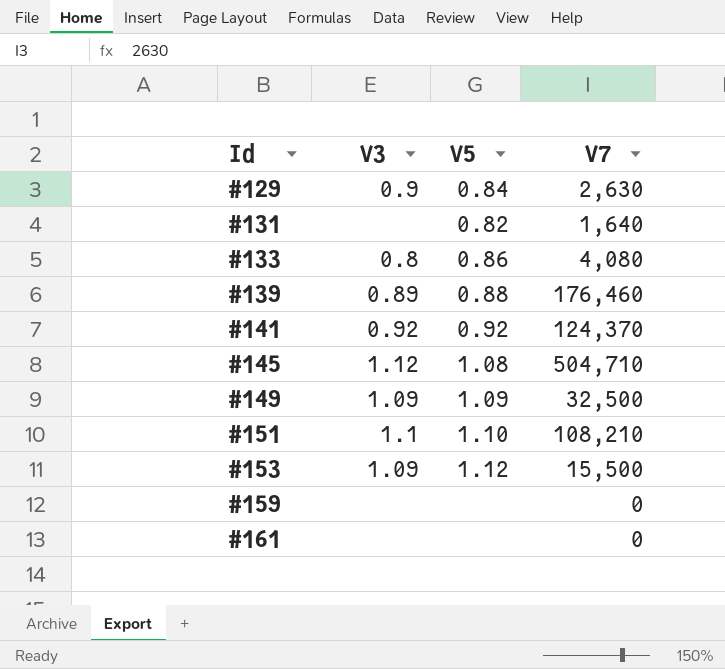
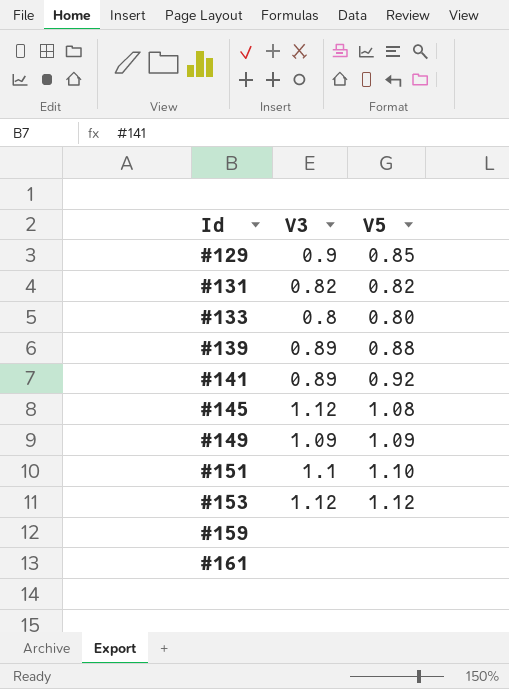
column V7 | position: 4 -> none
#129 | V5: 0.84 -> 0.85
#131 | V3: none -> 0.82
#133 | V5: 0.86 -> 0.80
#141 | V3: 0.92 -> 0.89
#153 | V3: 1.09 -> 1.12

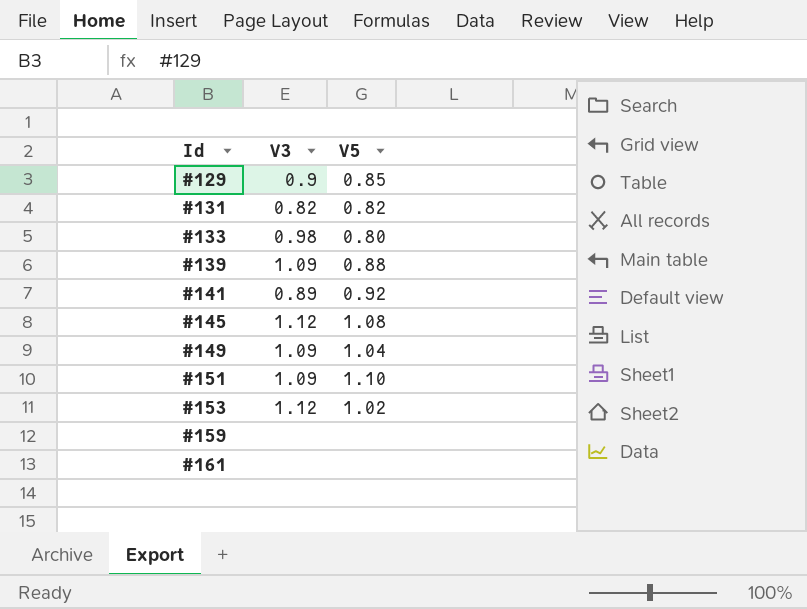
#133 | V3: 0.8 -> 0.98
#139 | V3: 0.89 -> 1.09
#149 | V5: 1.09 -> 1.04
#151 | V3: 1.1 -> 1.09
#153 | V5: 1.12 -> 1.02

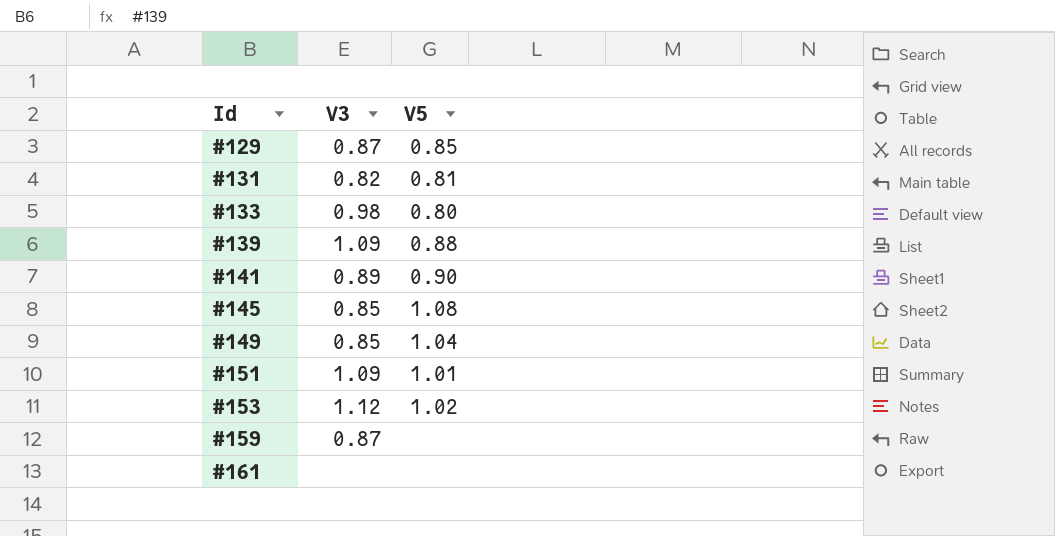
#129 | V3: 0.9 -> 0.87
#131 | V5: 0.82 -> 0.81
#141 | V5: 0.92 -> 0.90
#145 | V3: 1.12 -> 0.85
#149 | V3: 1.09 -> 0.85
#151 | V5: 1.10 -> 1.01
#159 | V3: none -> 0.87

